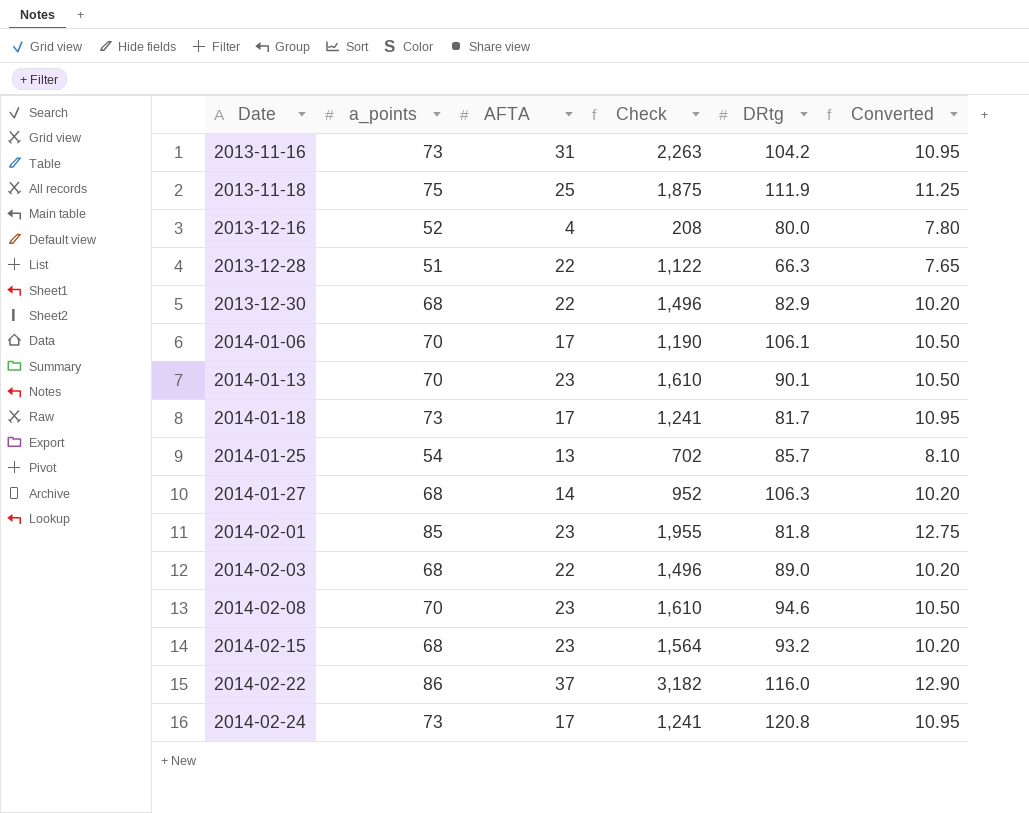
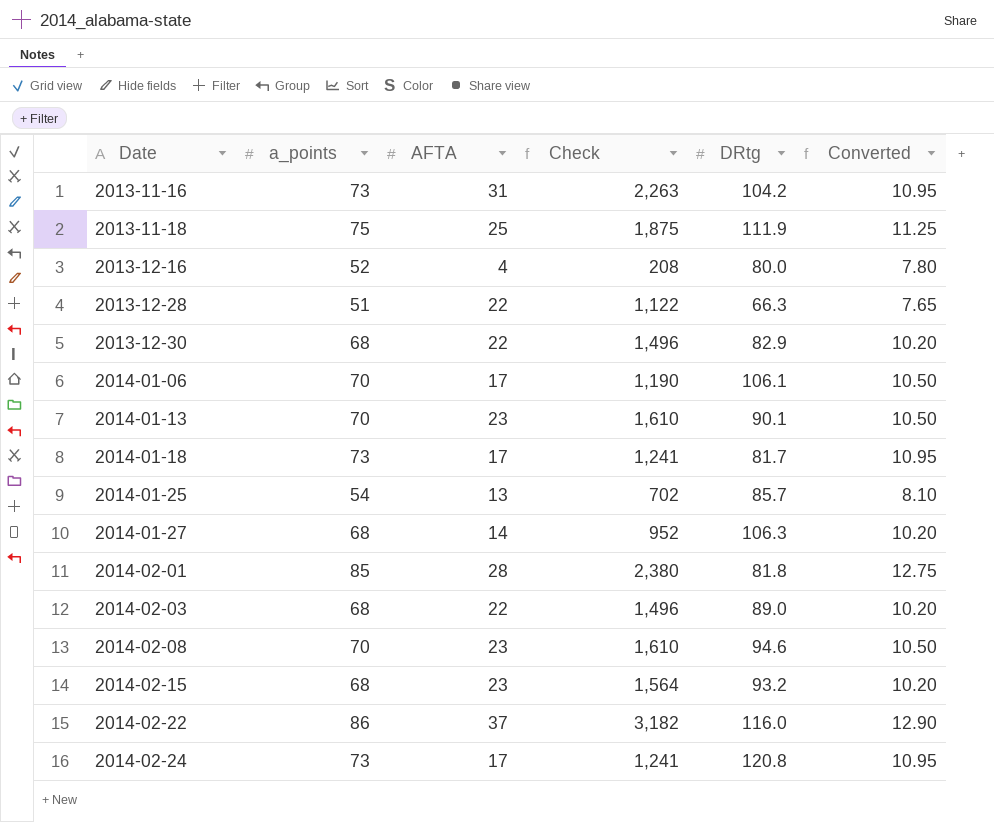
2014-02-01 | AFTA: 23 -> 28
2014-02-01 | Check: 1,955 -> 2,380

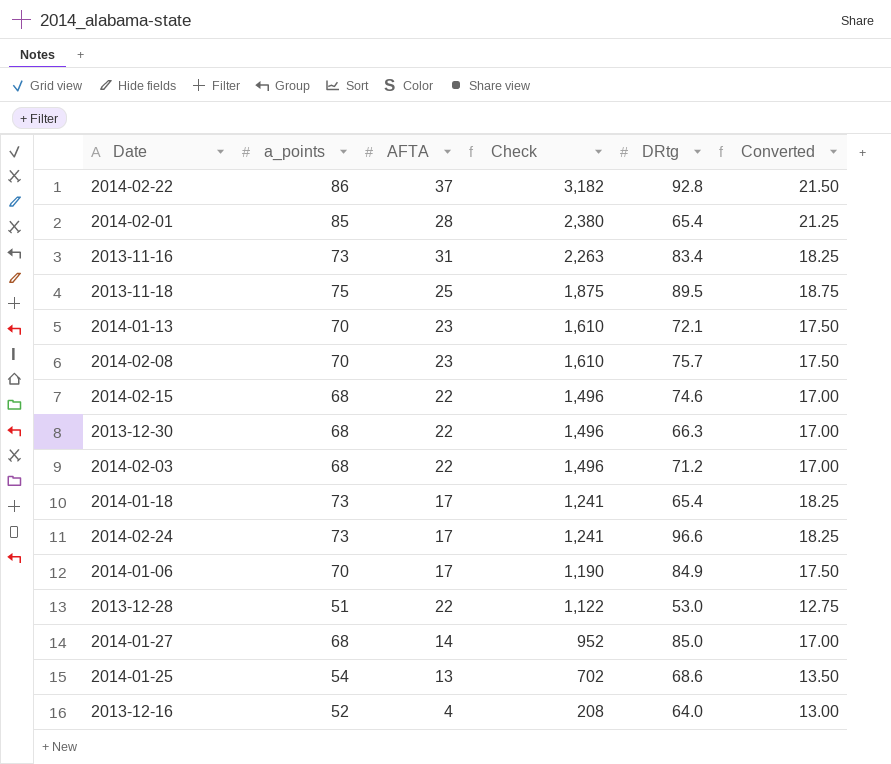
row order: Date ascending -> Check descending
column Converted | formula: [a_points] * 0.15 -> [a_points] * 0.25
2014-02-22 | DRtg: 116.0 -> 92.8
2014-02-01 | DRtg: 81.8 -> 65.4
2013-11-16 | DRtg: 104.2 -> 83.4
2013-11-18 | DRtg: 111.9 -> 89.5
2014-01-13 | DRtg: 90.1 -> 72.1
2014-02-08 | DRtg: 94.6 -> 75.7
2014-02-15 | AFTA: 23 -> 22
2014-02-15 | Check: 1,564 -> 1,496
2014-02-15 | DRtg: 93.2 -> 74.6
2013-12-30 | DRtg: 82.9 -> 66.3
2014-02-03 | DRtg: 89.0 -> 71.2
2014-01-18 | DRtg: 81.7 -> 65.4
2014-02-24 | DRtg: 120.8 -> 96.6
2014-01-06 | DRtg: 106.1 -> 84.9
2013-12-28 | DRtg: 66.3 -> 53.0
2014-01-27 | DRtg: 106.3 -> 85.0
2014-01-25 | DRtg: 85.7 -> 68.6
2013-12-16 | DRtg: 80.0 -> 64.0

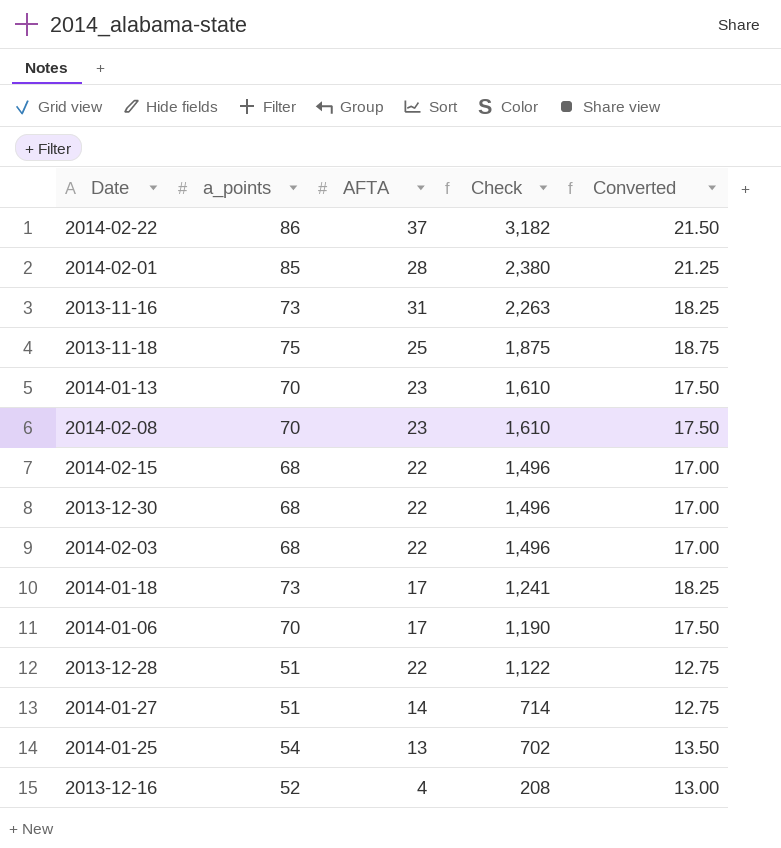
column DRtg | position: 5 -> none
row 2014-02-24: 73 | 17 | 1,241 | 96.6 | 18.25 -> none
2014-01-27 | a_points: 68 -> 51
2014-01-27 | Check: 952 -> 714
2014-01-27 | Converted: 17.00 -> 12.75

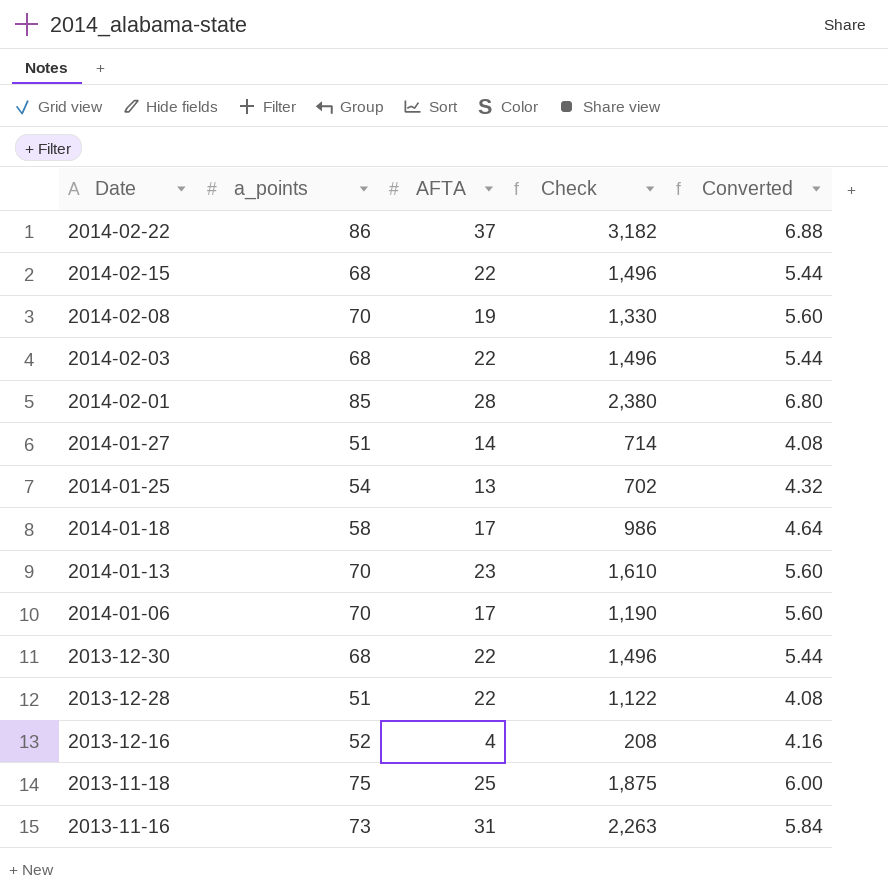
row order: Check descending -> Date descending
column Converted | formula: [a_points] * 0.25 -> [a_points] * 0.08
2014-02-08 | AFTA: 23 -> 19
2014-02-08 | Check: 1,610 -> 1,330
2014-01-18 | a_points: 73 -> 58
2014-01-18 | Check: 1,241 -> 986

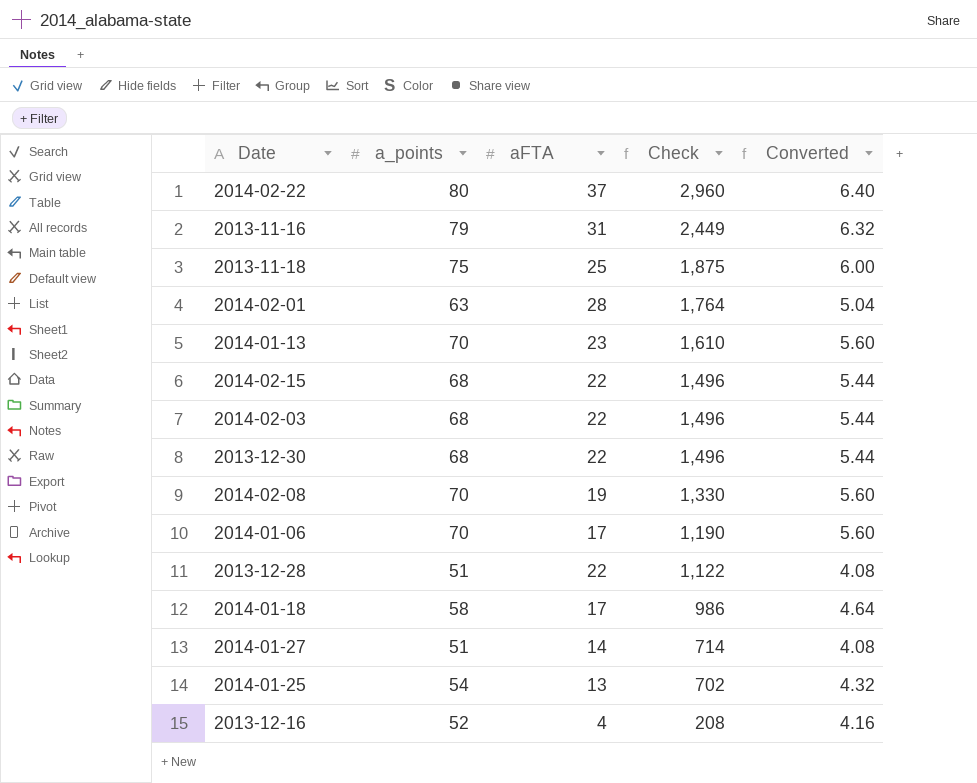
row order: Date descending -> Check descending
column name: AFTA -> aFTA
2014-02-22 | a_points: 86 -> 80
2014-02-22 | Check: 3,182 -> 2,960
2014-02-22 | Converted: 6.88 -> 6.40
2013-11-16 | a_points: 73 -> 79
2013-11-16 | Check: 2,263 -> 2,449
2013-11-16 | Converted: 5.84 -> 6.32
2014-02-01 | a_points: 85 -> 63
2014-02-01 | Check: 2,380 -> 1,764
2014-02-01 | Converted: 6.80 -> 5.04

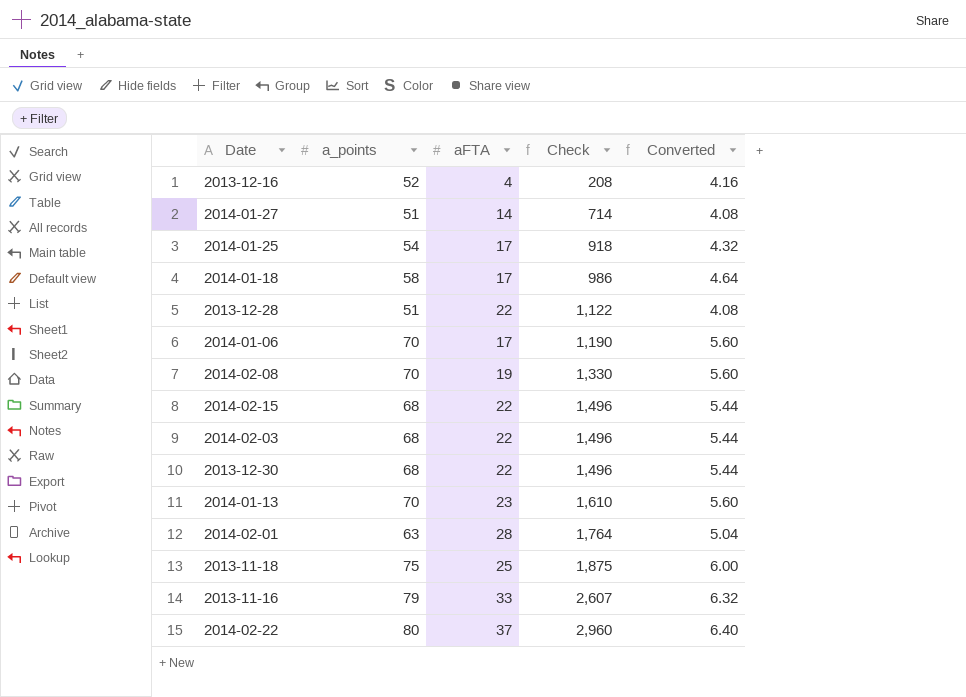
row order: Check descending -> Check ascending
2014-01-25 | aFTA: 13 -> 17
2014-01-25 | Check: 702 -> 918
2013-11-16 | aFTA: 31 -> 33
2013-11-16 | Check: 2,449 -> 2,607

